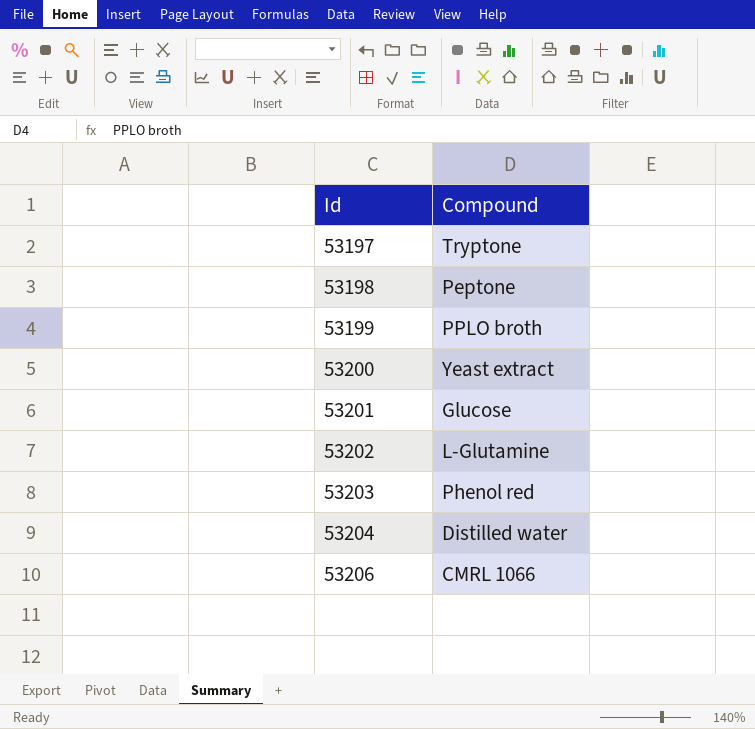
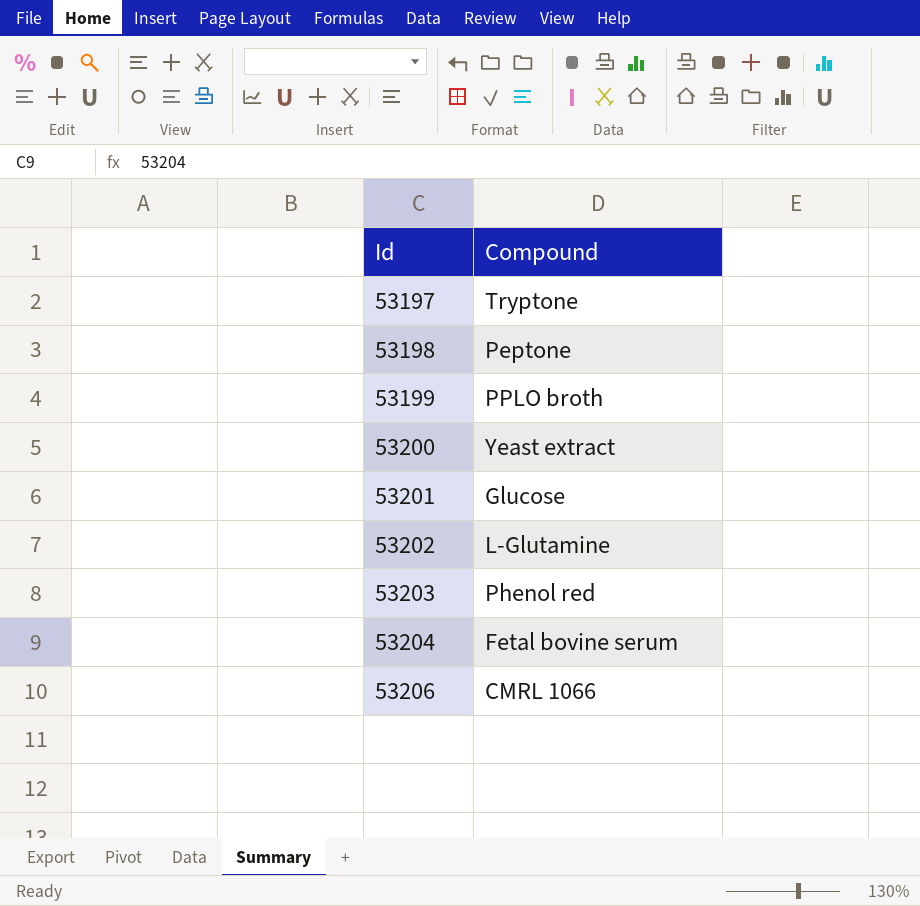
53204 | Compound: Distilled water -> Fetal bovine serum

